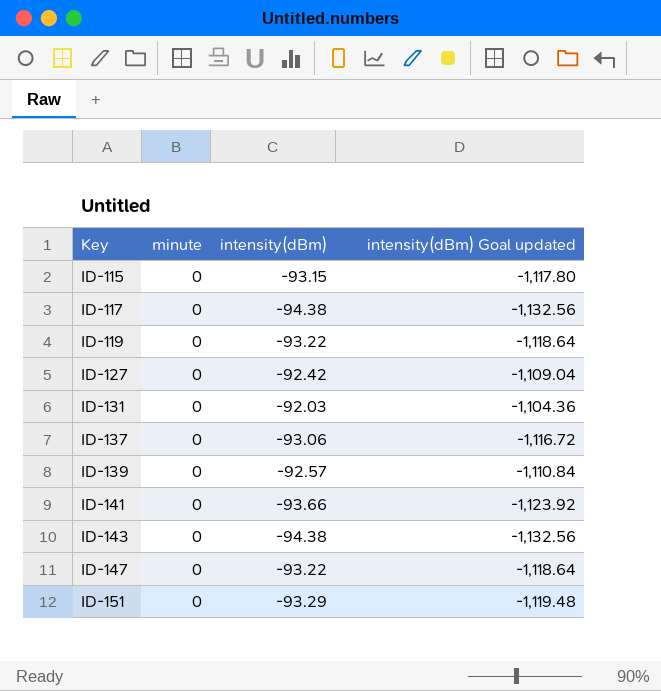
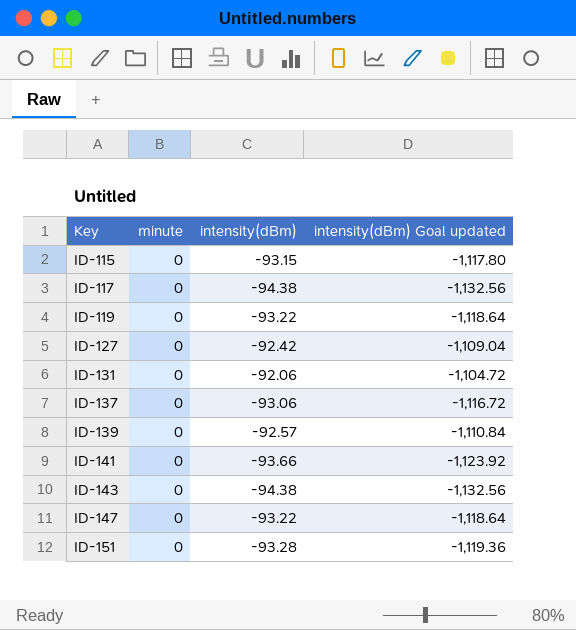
ID-131 | intensity(dBm): -92.03 -> -92.06
ID-131 | intensity(dBm) Goal updated: -1,104.36 -> -1,104.72
ID-151 | intensity(dBm): -93.29 -> -93.28
ID-151 | intensity(dBm) Goal updated: -1,119.48 -> -1,119.36

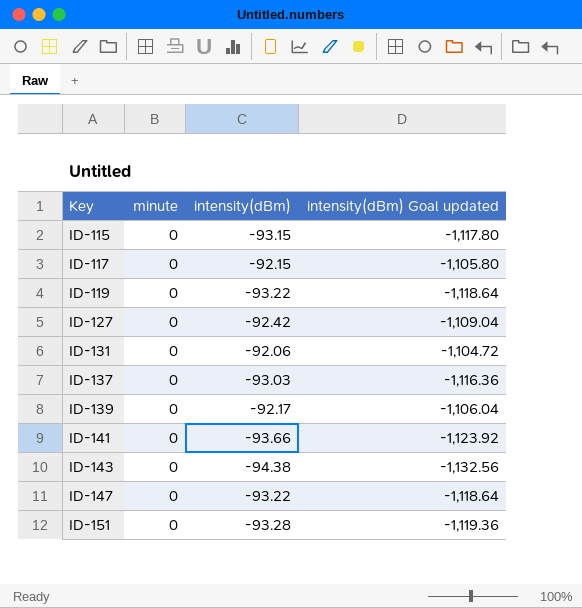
ID-117 | intensity(dBm): -94.38 -> -92.15
ID-117 | intensity(dBm) Goal updated: -1,132.56 -> -1,105.80
ID-137 | intensity(dBm): -93.06 -> -93.03
ID-137 | intensity(dBm) Goal updated: -1,116.72 -> -1,116.36
ID-139 | intensity(dBm): -92.57 -> -92.17
ID-139 | intensity(dBm) Goal updated: -1,110.84 -> -1,106.04

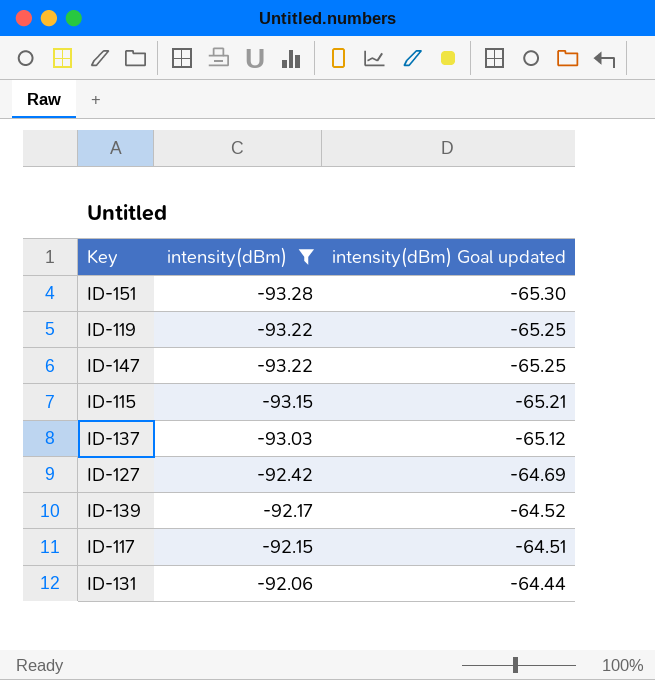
filter: none -> intensity(dBm) >= -93.28
row order: Key ascending -> intensity(dBm) ascending
column minute | position: 2 -> none
column intensity(dBm) Goal updated | formula: [intensity(dBm)] * 12 -> [intensity(dBm)] * 0.7

